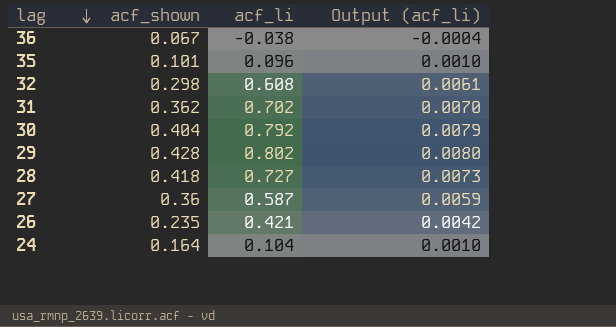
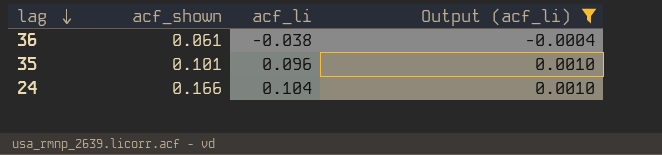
filter: none -> Output (acf_li) <= 0.0010
36 | acf_shown: 0.067 -> 0.061
24 | acf_shown: 0.164 -> 0.166

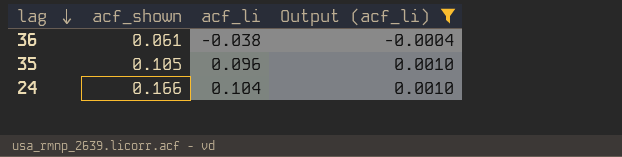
35 | acf_shown: 0.101 -> 0.105

